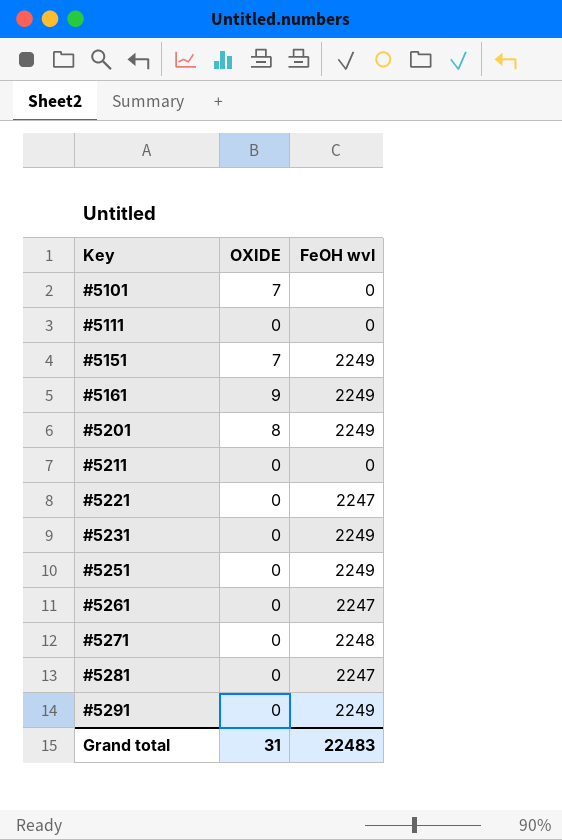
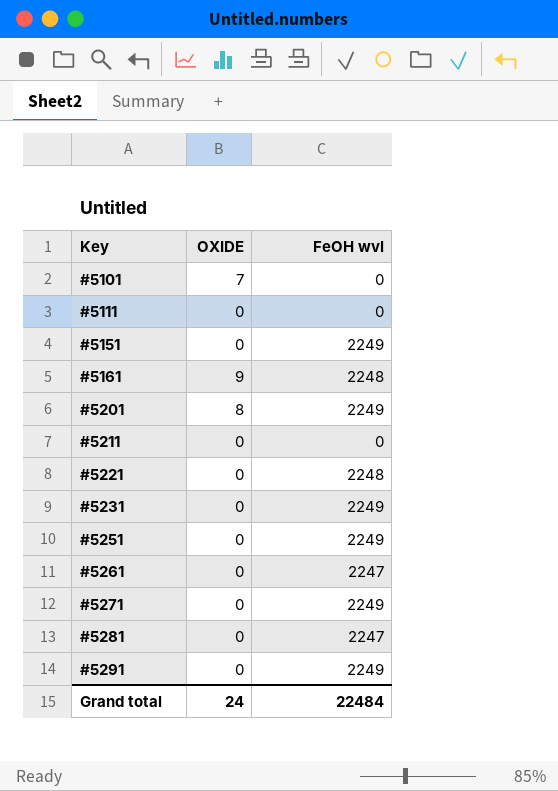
#5151 | OXIDE: 7 -> 0
#5161 | FeOH wvl: 2249 -> 2248
#5221 | FeOH wvl: 2247 -> 2248
#5271 | FeOH wvl: 2248 -> 2249
Grand total | OXIDE: 31 -> 24
Grand total | FeOH wvl: 22483 -> 22484

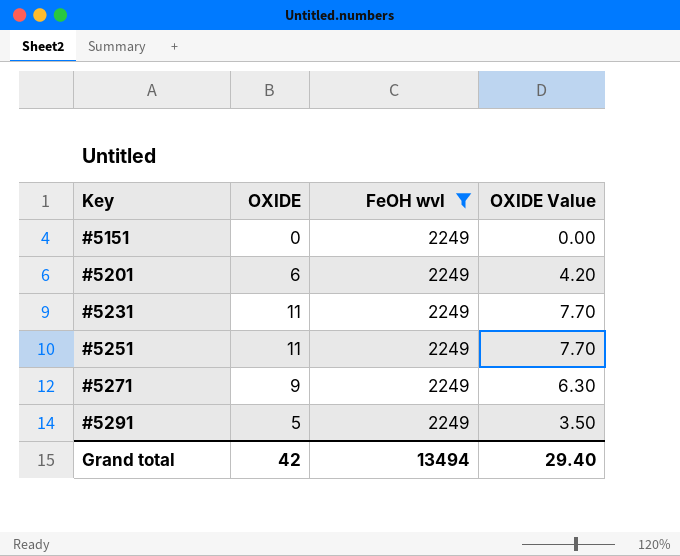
filter: none -> FeOH wvl = 2249
column OXIDE Value | formula: none -> [OXIDE] * 0.7
#5201 | OXIDE: 8 -> 6
#5231 | OXIDE: 0 -> 11
#5251 | OXIDE: 0 -> 11
#5271 | OXIDE: 0 -> 9
#5291 | OXIDE: 0 -> 5
Grand total | OXIDE: 24 -> 42
Grand total | FeOH wvl: 22484 -> 13494

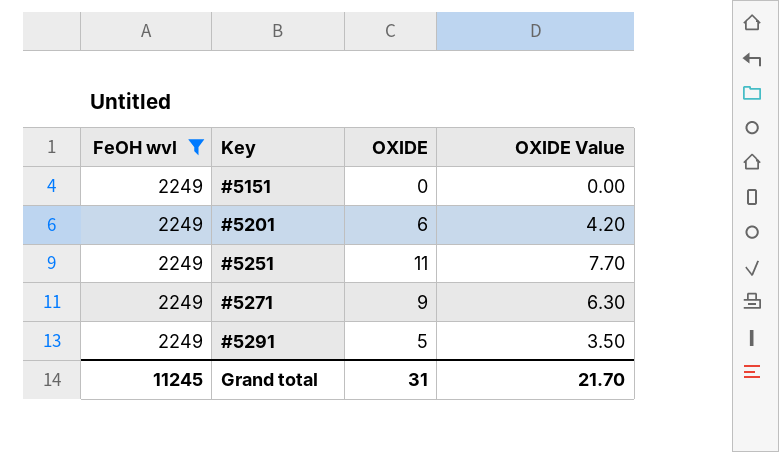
column FeOH wvl | position: 3 -> 1
row #5231: 11 | 2249 | 7.70 -> none
Grand total | FeOH wvl: 13494 -> 11245
Grand total | OXIDE: 42 -> 31
Grand total | OXIDE Value: 29.40 -> 21.70

